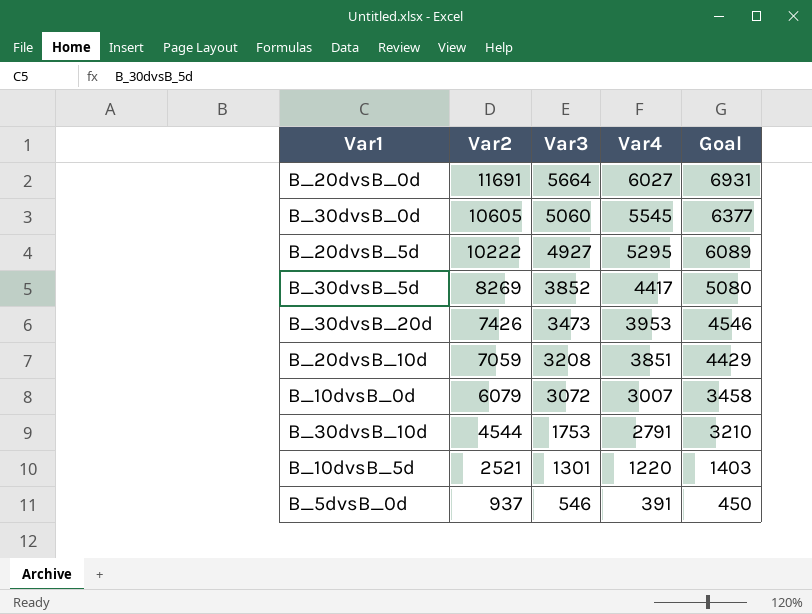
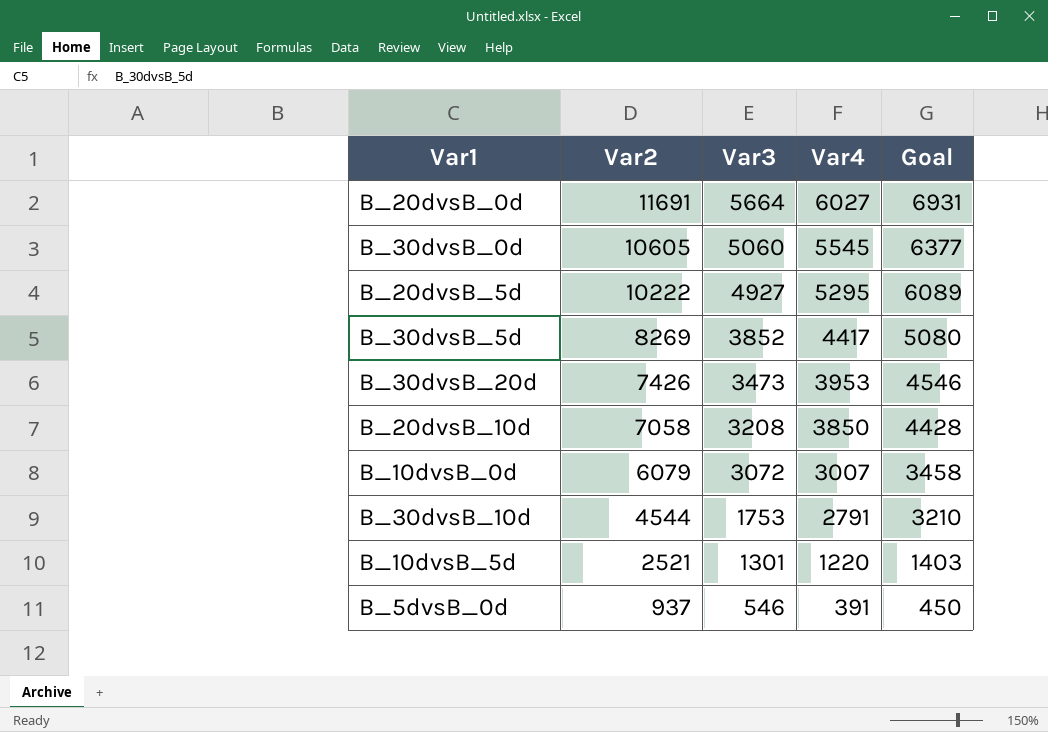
B_20dvsB_10d | Var2: 7059 -> 7058
B_20dvsB_10d | Var4: 3851 -> 3850
B_20dvsB_10d | Goal: 4429 -> 4428

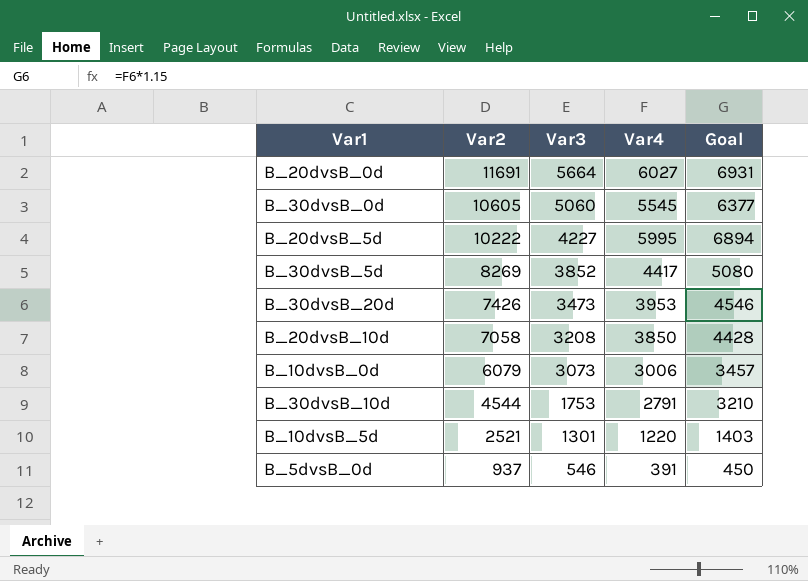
B_20dvsB_5d | Var3: 4927 -> 4227
B_20dvsB_5d | Var4: 5295 -> 5995
B_20dvsB_5d | Goal: 6089 -> 6894
B_10dvsB_0d | Var3: 3072 -> 3073
B_10dvsB_0d | Var4: 3007 -> 3006
B_10dvsB_0d | Goal: 3458 -> 3457

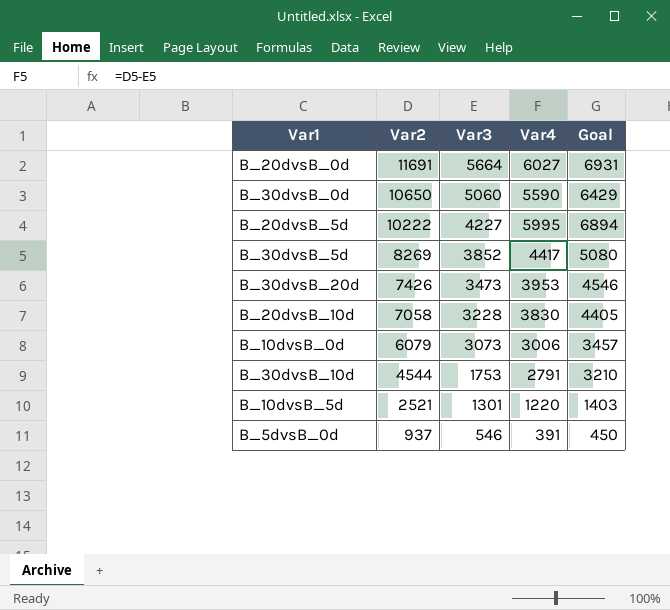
B_30dvsB_0d | Var2: 10605 -> 10650
B_30dvsB_0d | Var4: 5545 -> 5590
B_30dvsB_0d | Goal: 6377 -> 6429
B_20dvsB_10d | Var3: 3208 -> 3228
B_20dvsB_10d | Var4: 3850 -> 3830
B_20dvsB_10d | Goal: 4428 -> 4405

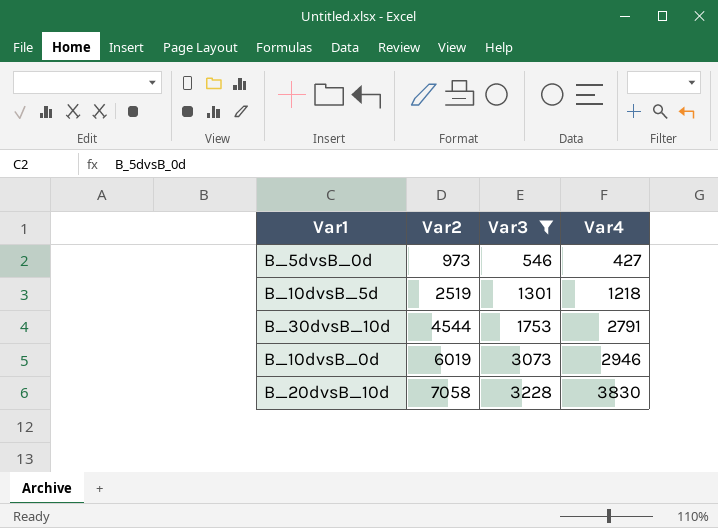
filter: none -> Var3 <= 3228
row order: Var2 descending -> Var2 ascending
column Goal | formula: [Var4] * 1.15 -> none
B_5dvsB_0d | Var2: 937 -> 973
B_5dvsB_0d | Var4: 391 -> 427
B_10dvsB_5d | Var2: 2521 -> 2519
B_10dvsB_5d | Var4: 1220 -> 1218
B_10dvsB_0d | Var2: 6079 -> 6019
B_10dvsB_0d | Var4: 3006 -> 2946

